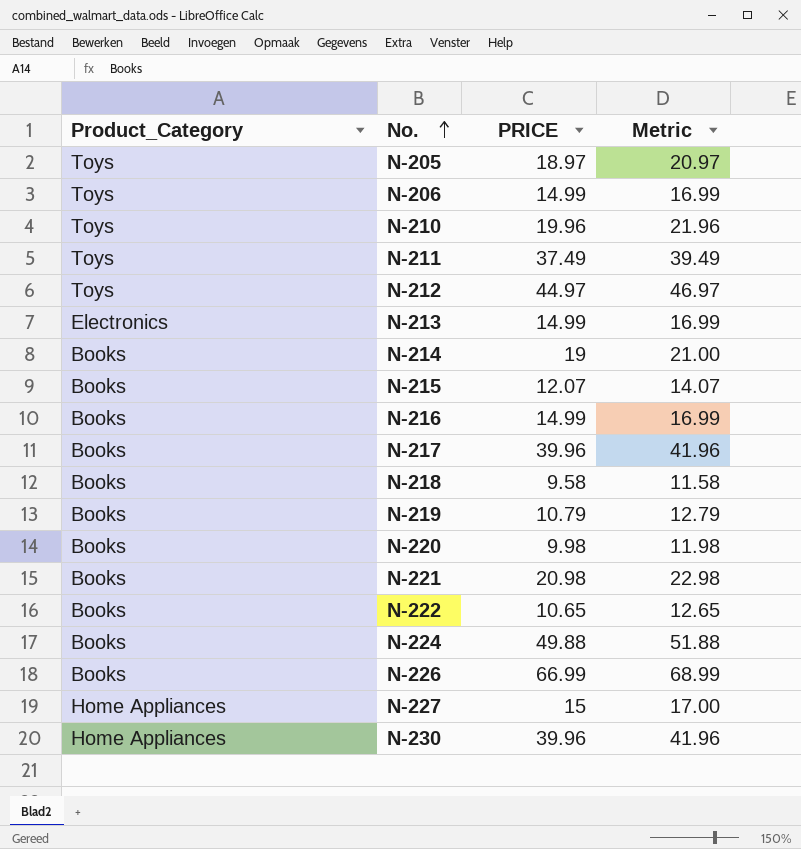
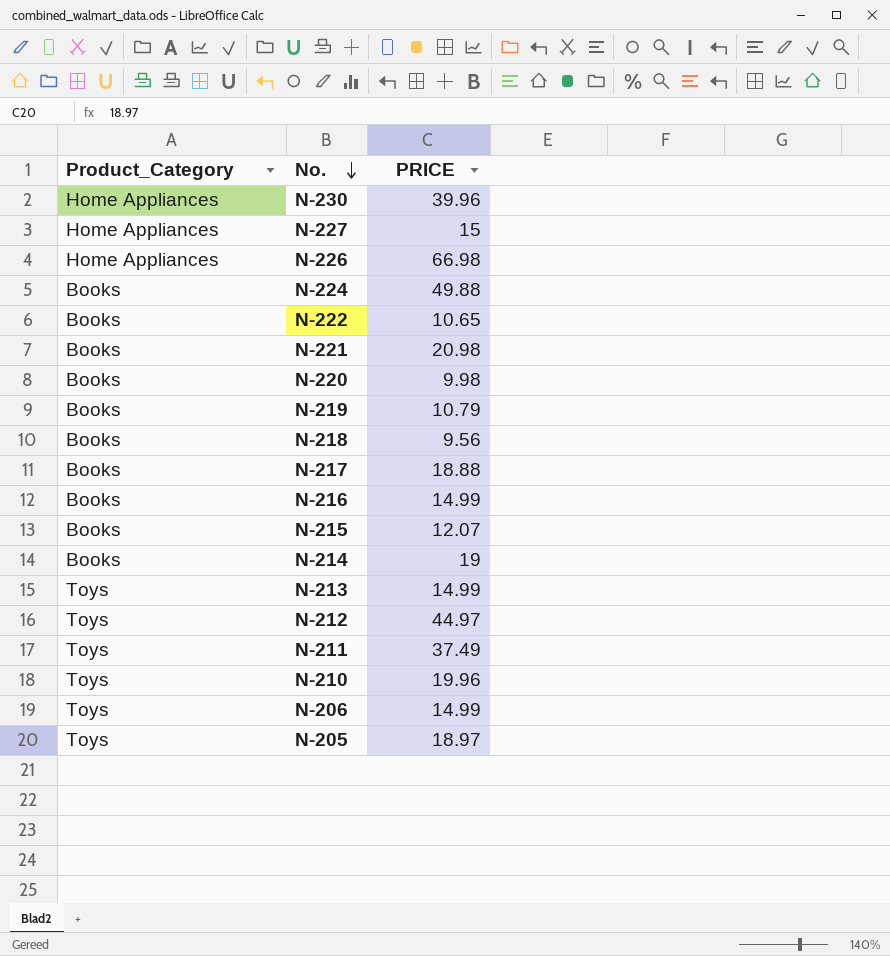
row order: No. ascending -> No. descending
column Metric | formula: [PRICE] + 2 -> none
N-226 | Product_Category: Books -> Home Appliances
N-226 | PRICE: 66.99 -> 66.98
N-218 | PRICE: 9.58 -> 9.56
N-217 | PRICE: 39.96 -> 18.88
N-213 | Product_Category: Electronics -> Toys

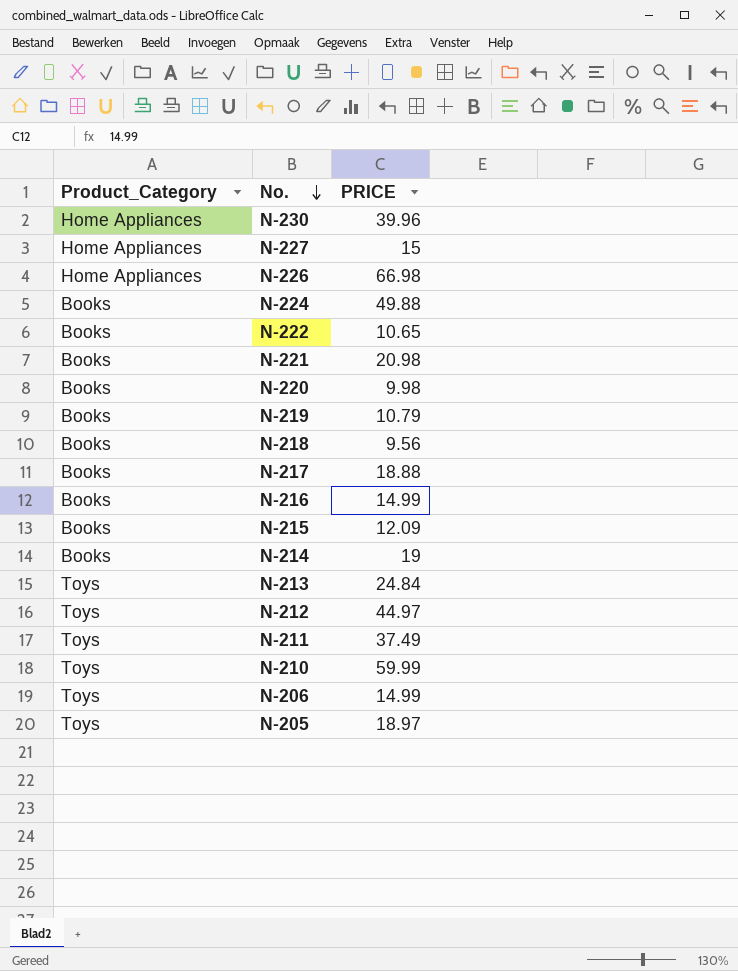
N-215 | PRICE: 12.07 -> 12.09
N-213 | PRICE: 14.99 -> 24.84
N-210 | PRICE: 19.96 -> 59.99

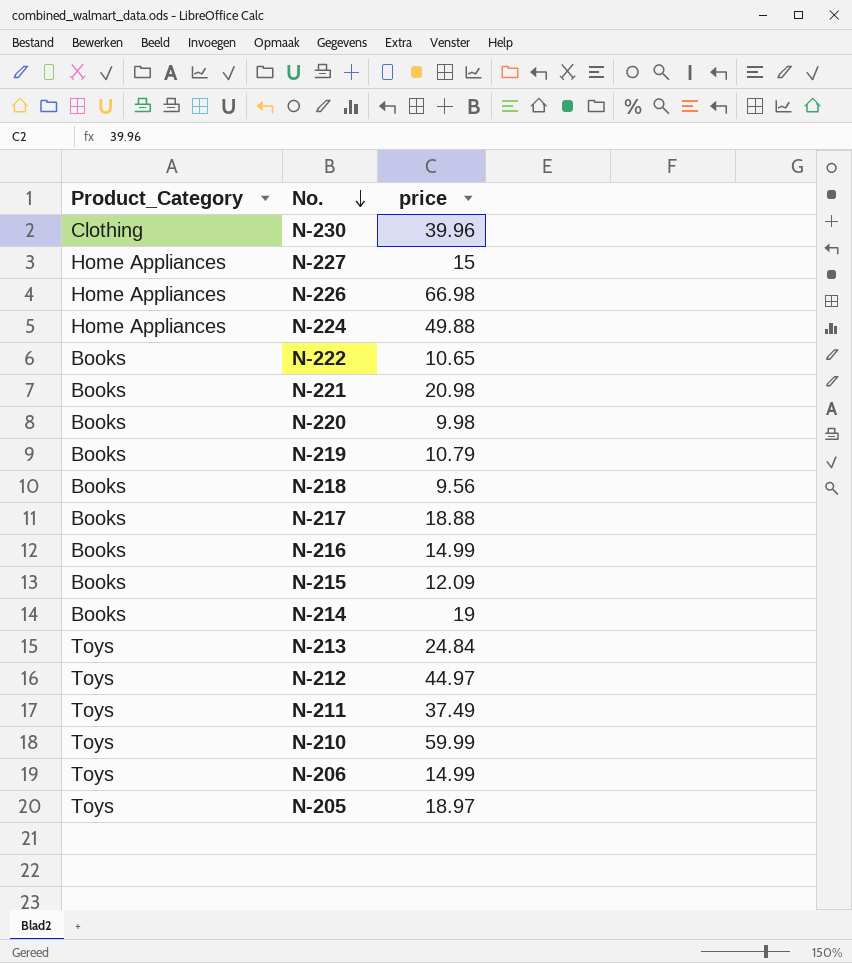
column name: PRICE -> price
N-230 | Product_Category: Home Appliances -> Clothing
N-224 | Product_Category: Books -> Home Appliances

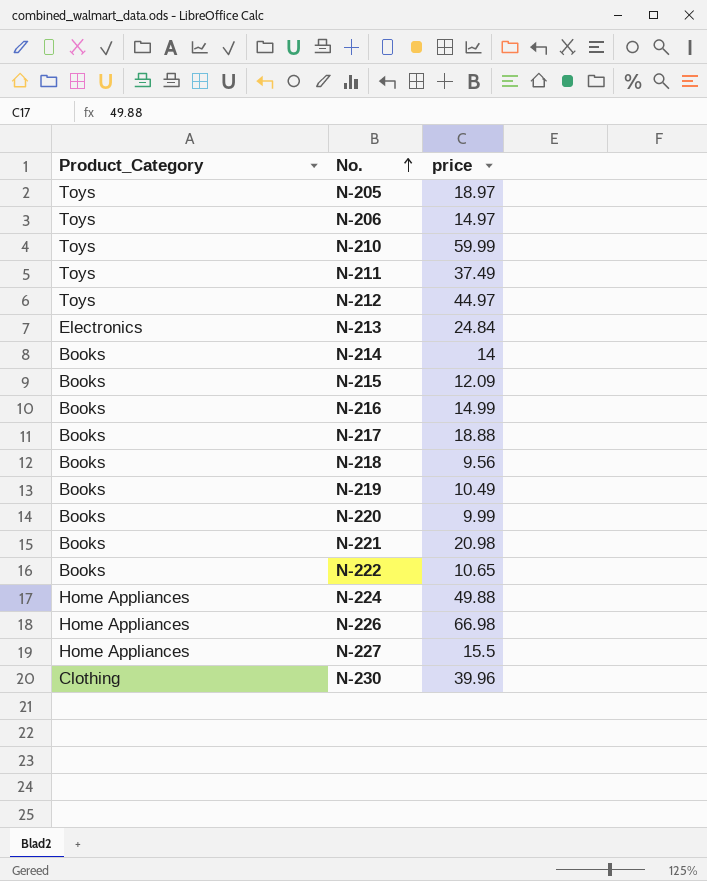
row order: No. descending -> No. ascending
N-206 | price: 14.99 -> 14.97
N-213 | Product_Category: Toys -> Electronics
N-214 | price: 19 -> 14
N-219 | price: 10.79 -> 10.49
N-220 | price: 9.98 -> 9.99
N-227 | price: 15 -> 15.5

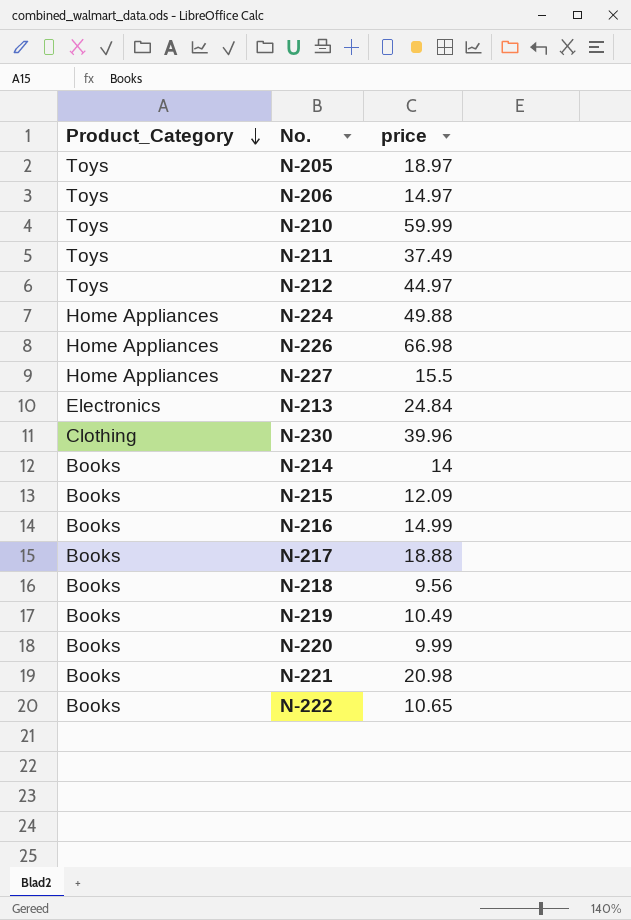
row order: No. ascending -> Product_Category descending

